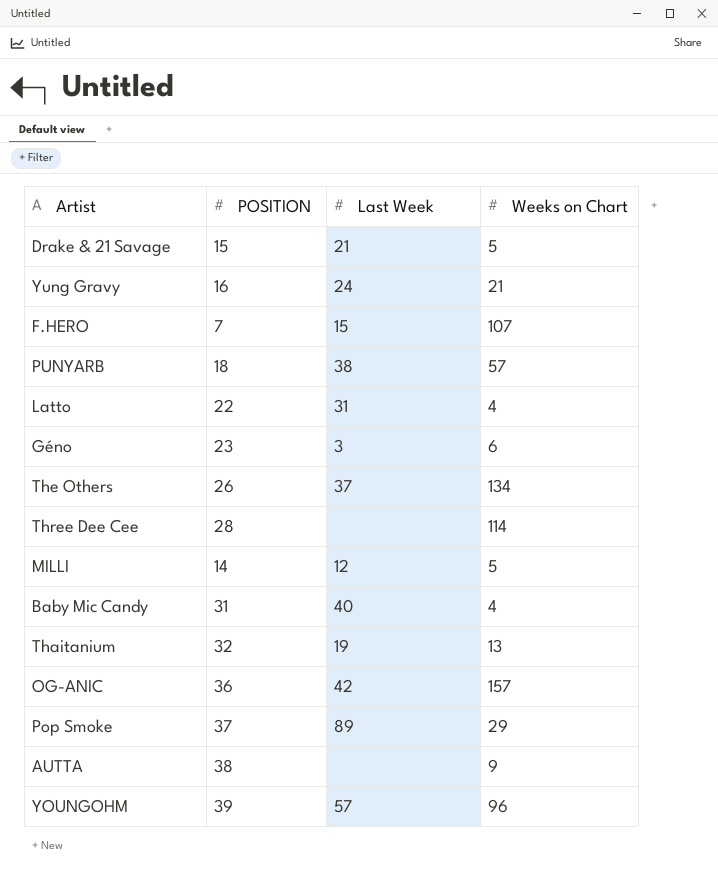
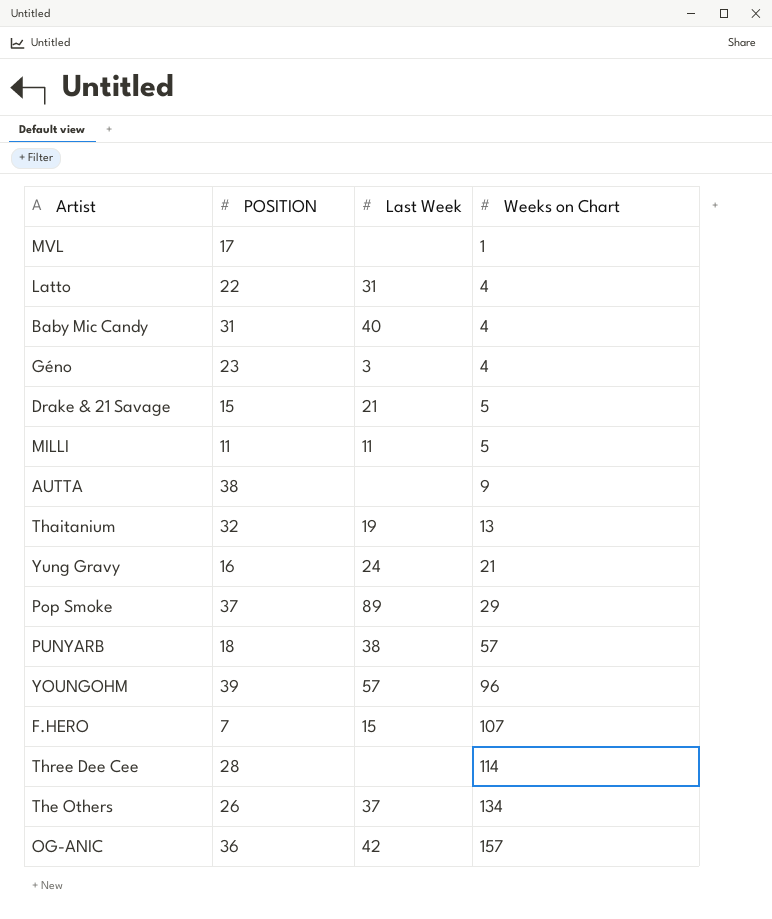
row order: none -> Weeks on Chart ascending
row MVL: none -> 17 | none | 1
Géno | Weeks on Chart: 6 -> 4
MILLI | POSITION: 14 -> 11
MILLI | Last Week: 12 -> 11

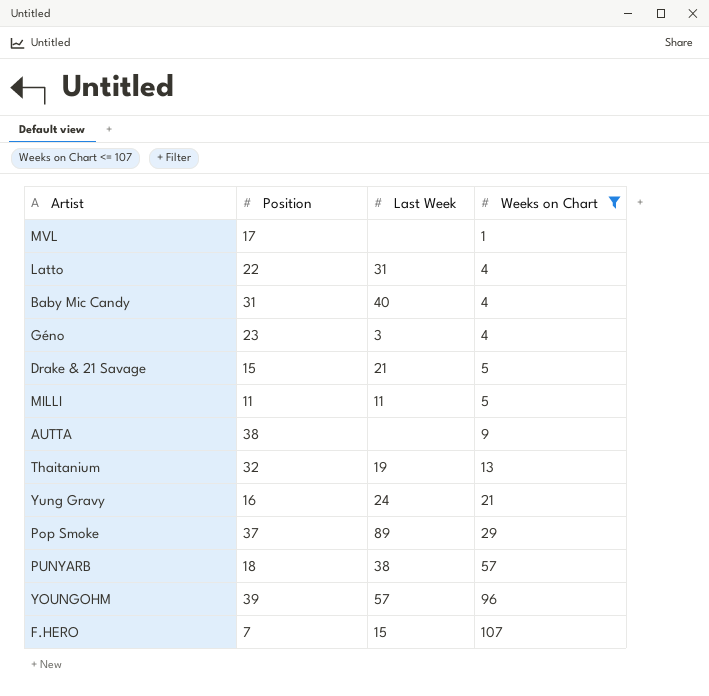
filter: none -> Weeks on Chart <= 107
column name: POSITION -> Position

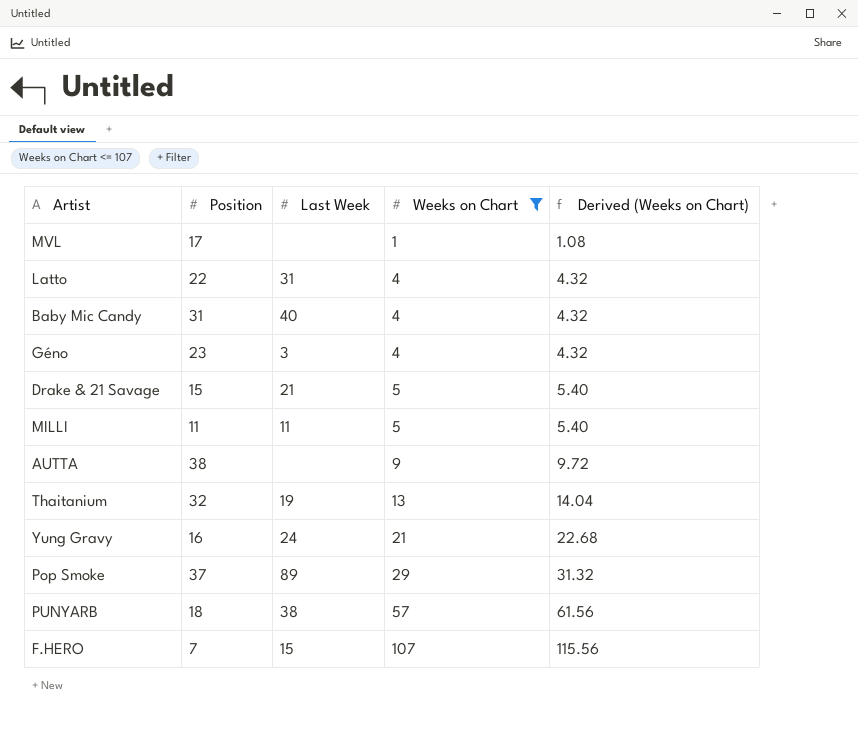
column Derived (Weeks on Chart) | formula: none -> [Weeks on Chart] * 1.08
row YOUNGOHM: 39 | 57 | 96 -> none

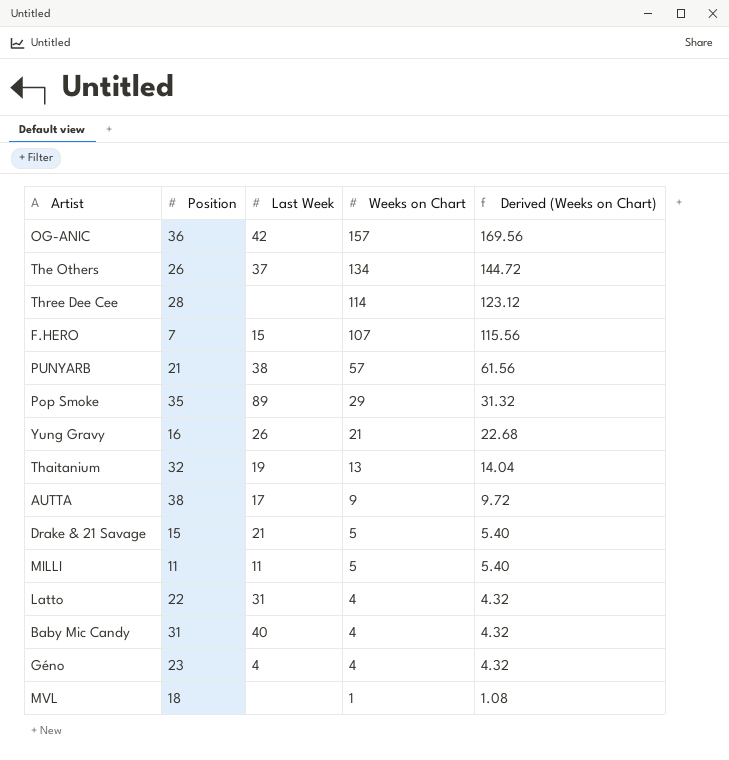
filter: Weeks on Chart <= 107 -> none
row order: Weeks on Chart ascending -> Weeks on Chart descending
PUNYARB | Position: 18 -> 21
Pop Smoke | Position: 37 -> 35
Yung Gravy | Last Week: 24 -> 26
AUTTA | Last Week: none -> 17
Géno | Last Week: 3 -> 4
MVL | Position: 17 -> 18

